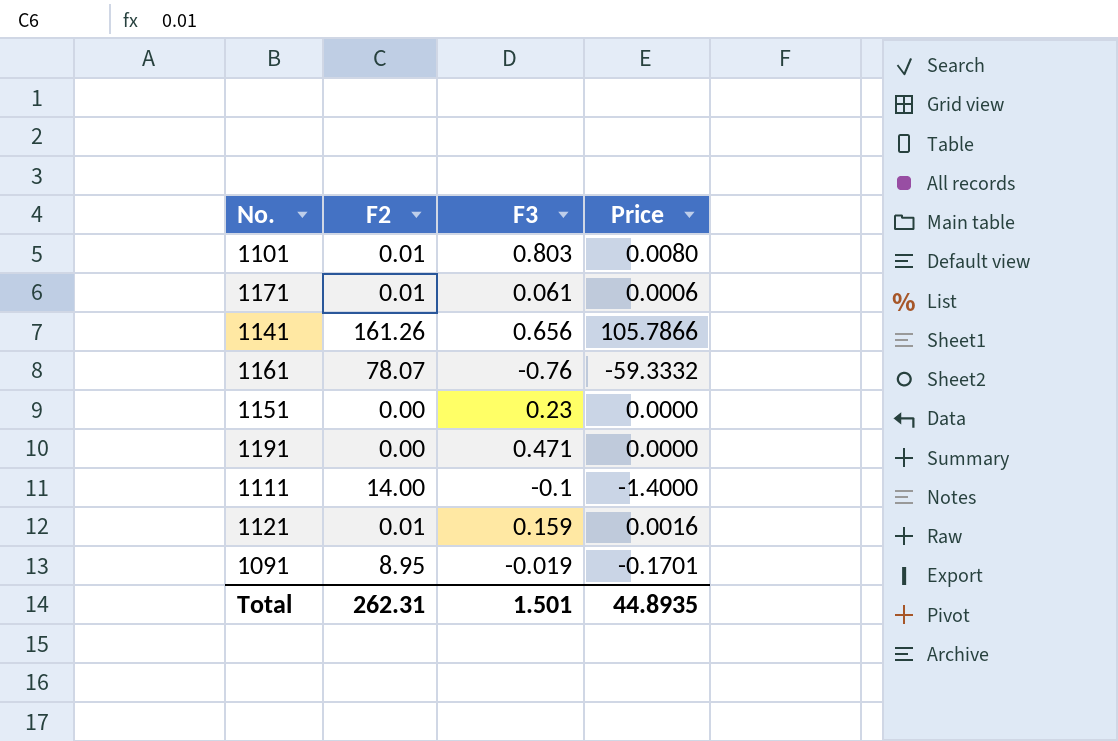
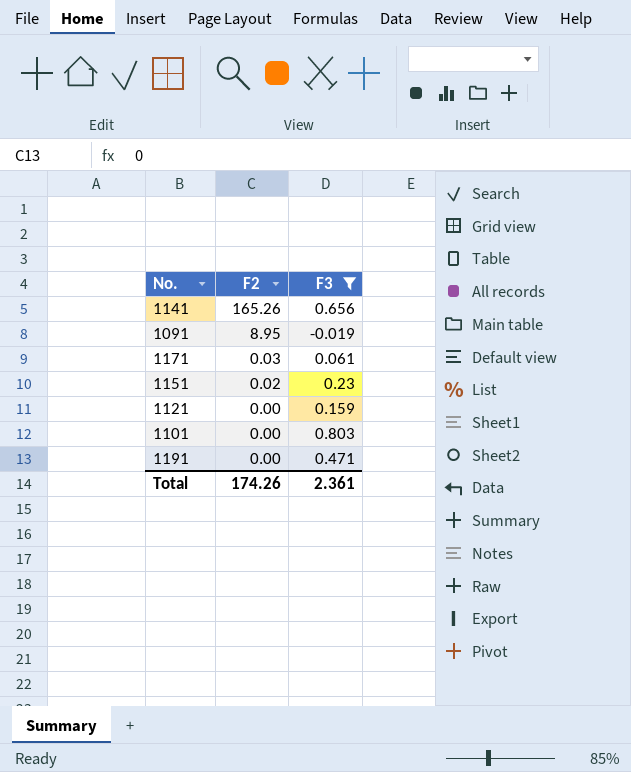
filter: none -> F3 >= -0.019
row order: none -> F2 descending
column Price | formula: [F2] * [F3] -> none
1141 | F2: 161.26 -> 165.26
1171 | F2: 0.01 -> 0.03
1151 | F2: 0.00 -> 0.02
1121 | F2: 0.01 -> 0.00
1101 | F2: 0.01 -> 0.00
Total | F2: 262.31 -> 174.26
Total | F3: 1.501 -> 2.361

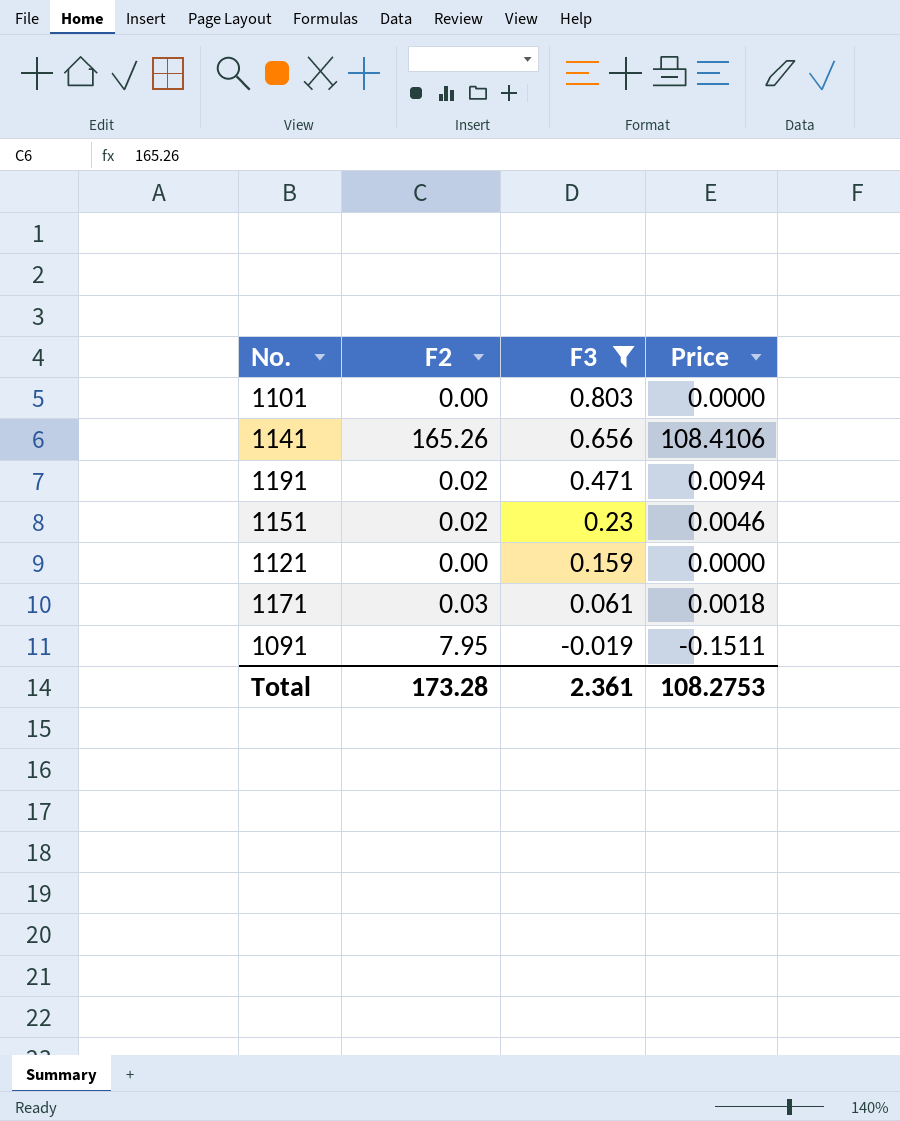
row order: F2 descending -> F3 descending
column Price | formula: none -> [F2] * [F3]
1191 | F2: 0.00 -> 0.02
1091 | F2: 8.95 -> 7.95
Total | F2: 174.26 -> 173.28

